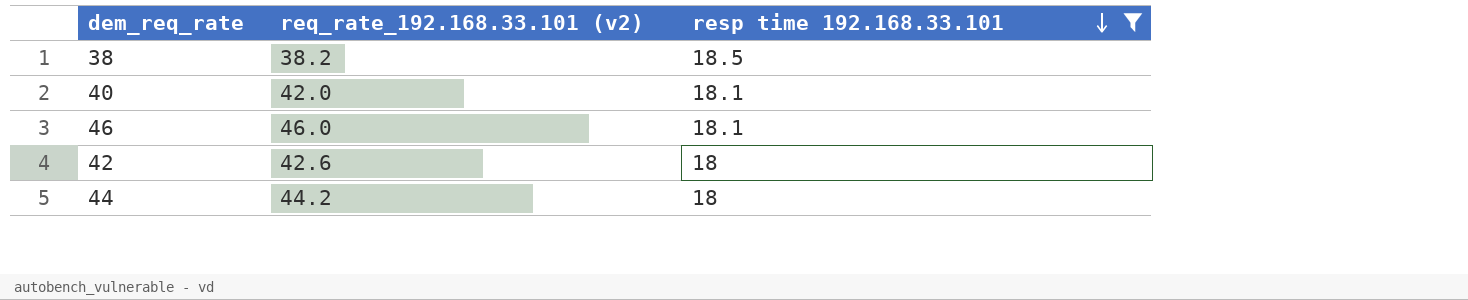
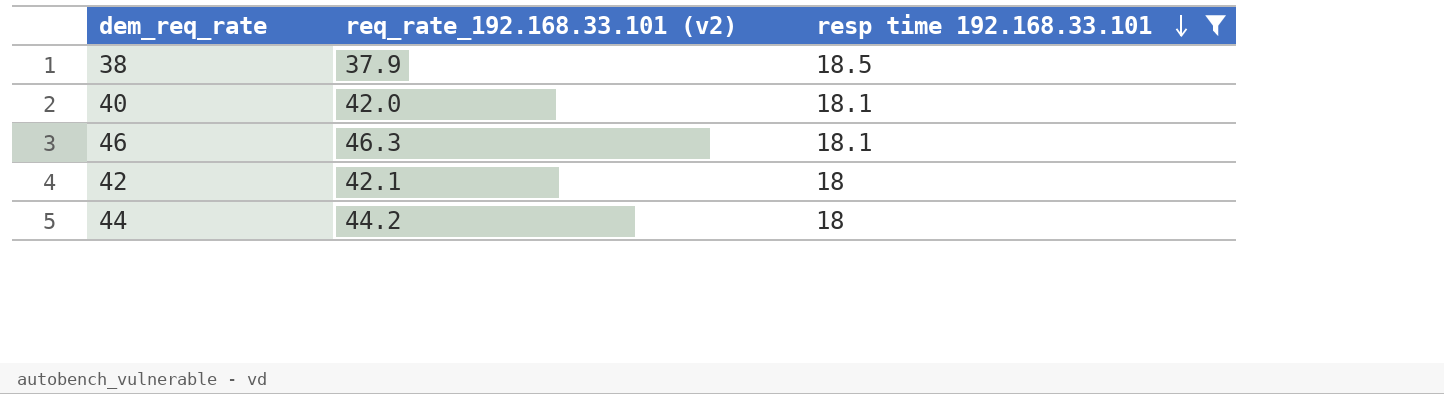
38 | req_rate_192.168.33.101 (v2): 38.2 -> 37.9
46 | req_rate_192.168.33.101 (v2): 46.0 -> 46.3
42 | req_rate_192.168.33.101 (v2): 42.6 -> 42.1

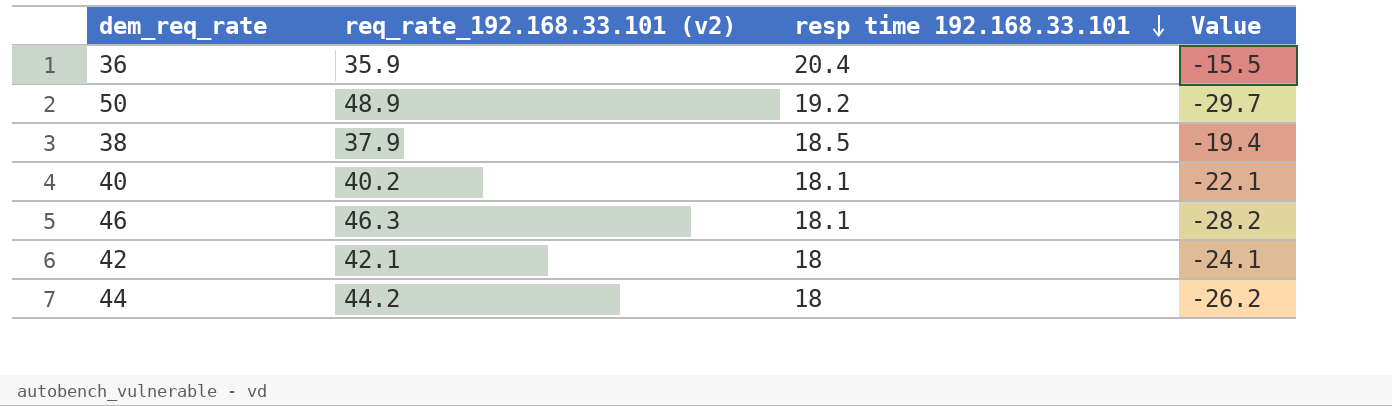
filter: resp time 192.168.33.101 <= 18.5 -> none
column Value | formula: none -> [resp time 192.168.33.101] - [req_rate_192.168.33.101 (v2)]
40 | req_rate_192.168.33.101 (v2): 42.0 -> 40.2

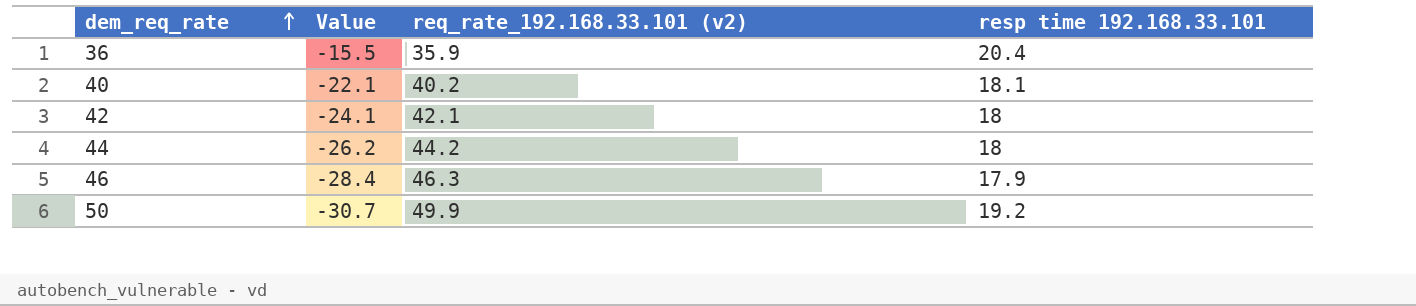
row order: resp time 192.168.33.101 descending -> dem_req_rate ascending
column Value | position: 4 -> 2
row 38: 37.9 | 18.5 | -19.4 -> none
46 | Value: -28.2 -> -28.4
46 | resp time 192.168.33.101: 18.1 -> 17.9
50 | Value: -29.7 -> -30.7
50 | req_rate_192.168.33.101 (v2): 48.9 -> 49.9

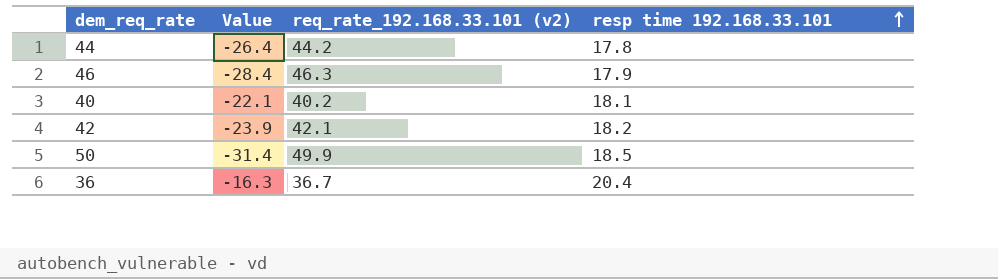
row order: dem_req_rate ascending -> resp time 192.168.33.101 ascending
44 | Value: -26.2 -> -26.4
44 | resp time 192.168.33.101: 18 -> 17.8
42 | Value: -24.1 -> -23.9
42 | resp time 192.168.33.101: 18 -> 18.2
50 | Value: -30.7 -> -31.4
50 | resp time 192.168.33.101: 19.2 -> 18.5
36 | Value: -15.5 -> -16.3
36 | req_rate_192.168.33.101 (v2): 35.9 -> 36.7

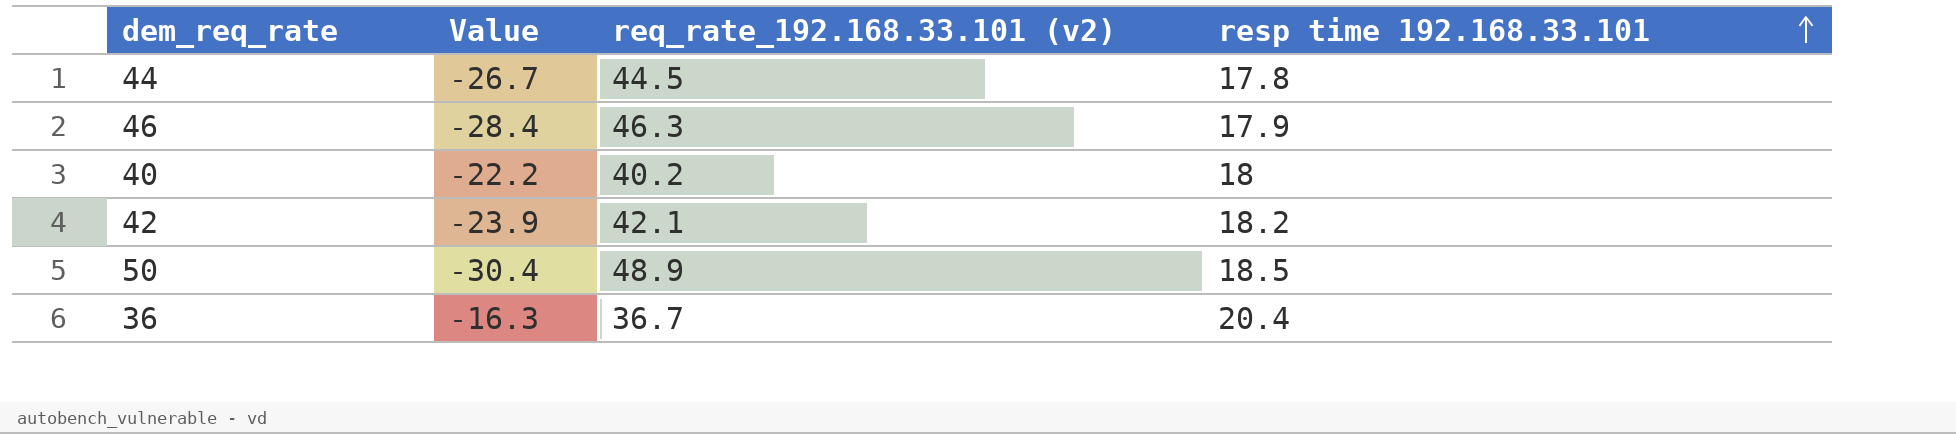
44 | Value: -26.4 -> -26.7
44 | req_rate_192.168.33.101 (v2): 44.2 -> 44.5
40 | Value: -22.1 -> -22.2
40 | resp time 192.168.33.101: 18.1 -> 18
50 | Value: -31.4 -> -30.4
50 | req_rate_192.168.33.101 (v2): 49.9 -> 48.9

